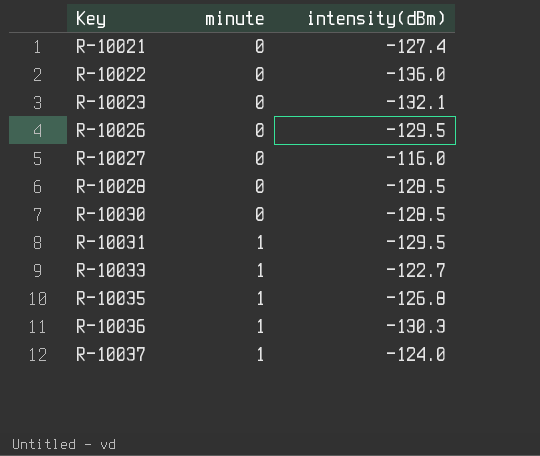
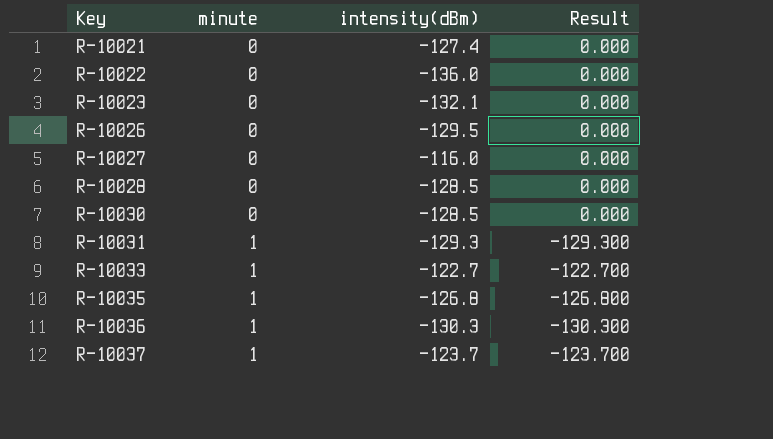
column Result | formula: none -> [minute] * [intensity(dBm)]
R-10031 | intensity(dBm): -129.5 -> -129.3
R-10037 | intensity(dBm): -124.0 -> -123.7

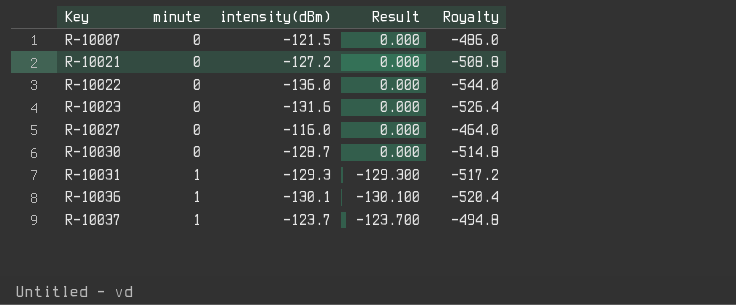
column Royalty | formula: none -> [intensity(dBm)] * 4
row R-10026: 0 | -129.5 | 0.000 -> none
row R-10028: 0 | -128.5 | 0.000 -> none
row R-10033: 1 | -122.7 | -122.700 -> none
row R-10035: 1 | -126.8 | -126.800 -> none
row R-10007: none -> 0 | -121.5 | 0.000 | -486.0
R-10021 | intensity(dBm): -127.4 -> -127.2
R-10023 | intensity(dBm): -132.1 -> -131.6
R-10030 | intensity(dBm): -128.5 -> -128.7
R-10036 | intensity(dBm): -130.3 -> -130.1
R-10036 | Result: -130.300 -> -130.100

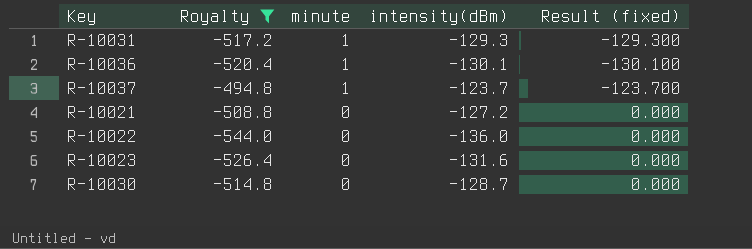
filter: none -> Royalty <= -494.8
row order: Key ascending -> minute descending
column Royalty | position: 5 -> 2
column name: Result -> Result (fixed)

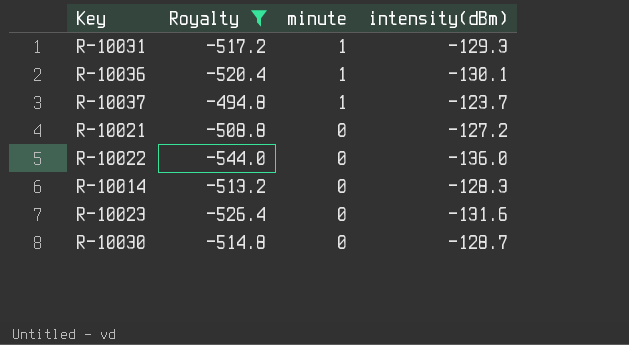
column Result (fixed) | formula: [minute] * [intensity(dBm)] -> none
row R-10014: none -> -513.2 | 0 | -128.3

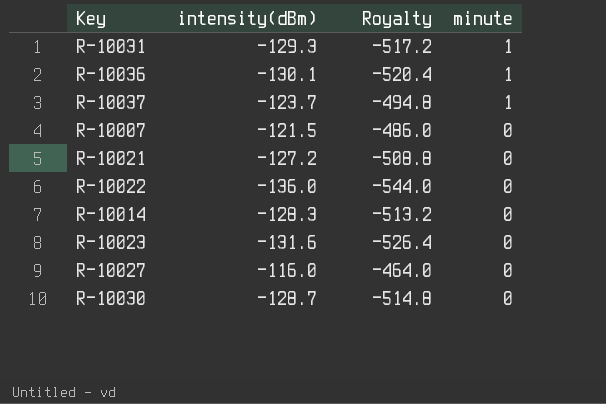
filter: Royalty <= -494.8 -> none
column intensity(dBm) | position: 4 -> 2

